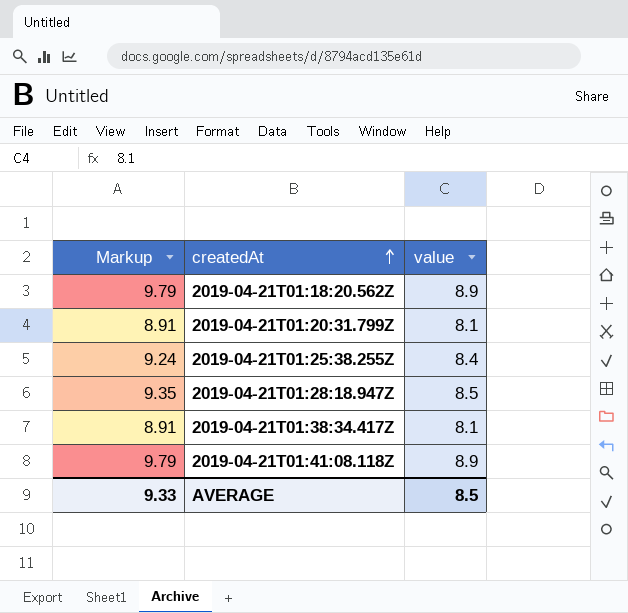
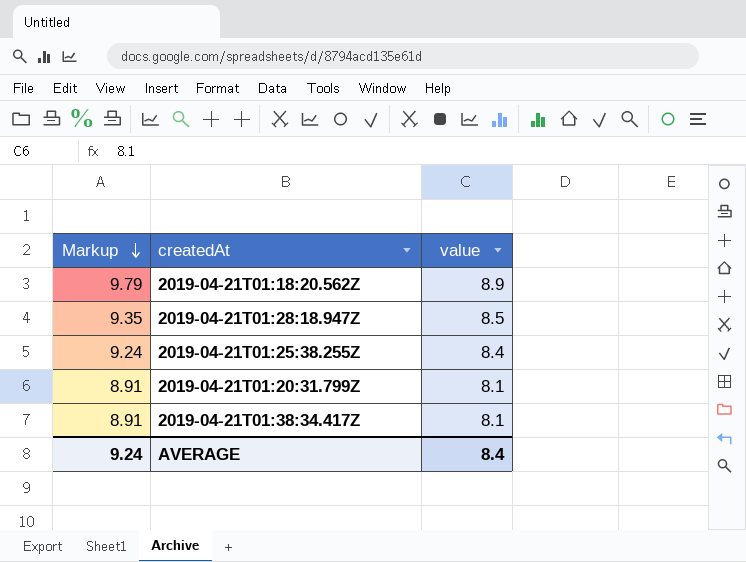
row order: createdAt ascending -> Markup descending
row 2019-04-21T01:41:08.118Z: 9.79 | 8.9 -> none
AVERAGE | Markup: 9.33 -> 9.24
AVERAGE | value: 8.5 -> 8.4

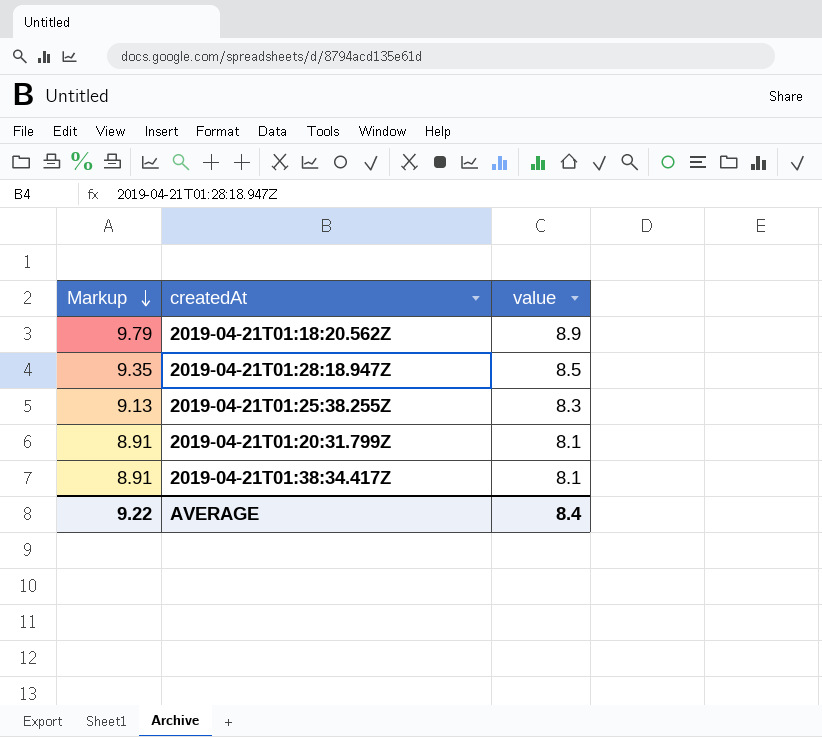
2019-04-21T01:25:38.255Z | Markup: 9.24 -> 9.13
2019-04-21T01:25:38.255Z | value: 8.4 -> 8.3
AVERAGE | Markup: 9.24 -> 9.22

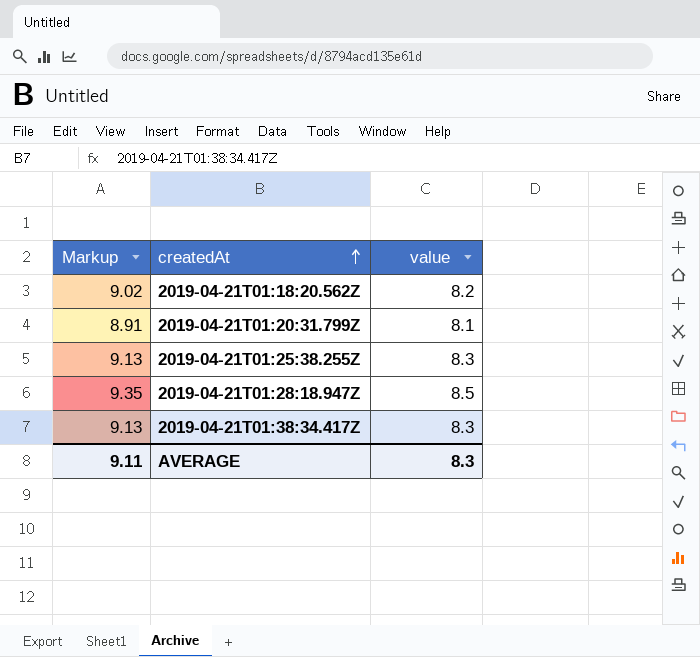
row order: Markup descending -> createdAt ascending
2019-04-21T01:18:20.562Z | Markup: 9.79 -> 9.02
2019-04-21T01:18:20.562Z | value: 8.9 -> 8.2
2019-04-21T01:38:34.417Z | Markup: 8.91 -> 9.13
2019-04-21T01:38:34.417Z | value: 8.1 -> 8.3
AVERAGE | Markup: 9.22 -> 9.11
AVERAGE | value: 8.4 -> 8.3

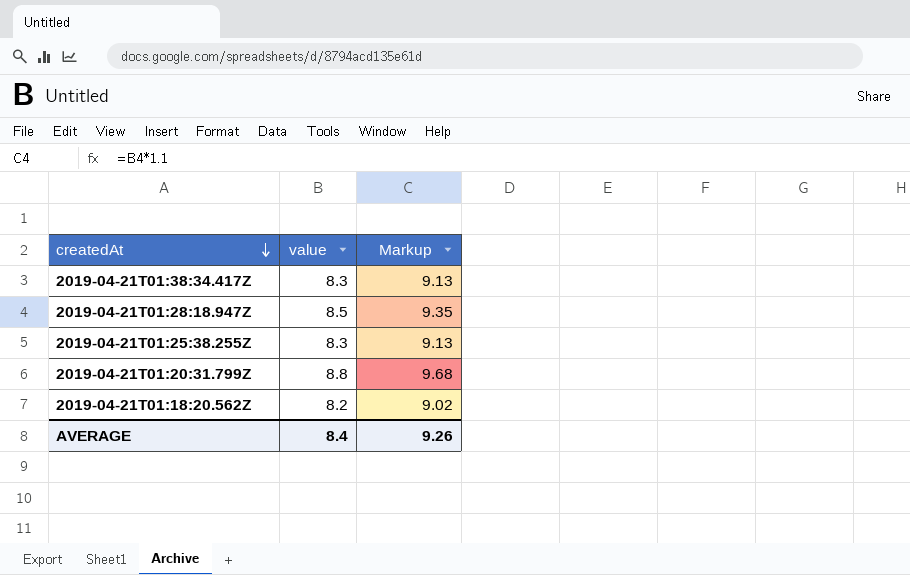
row order: createdAt ascending -> createdAt descending
column Markup | position: 1 -> 3
2019-04-21T01:20:31.799Z | value: 8.1 -> 8.8
2019-04-21T01:20:31.799Z | Markup: 8.91 -> 9.68
AVERAGE | value: 8.3 -> 8.4
AVERAGE | Markup: 9.11 -> 9.26

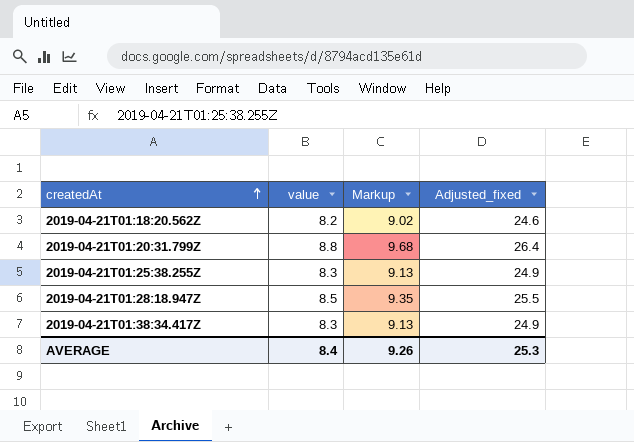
row order: createdAt descending -> createdAt ascending
column Adjusted_fixed | formula: none -> [value] * 3

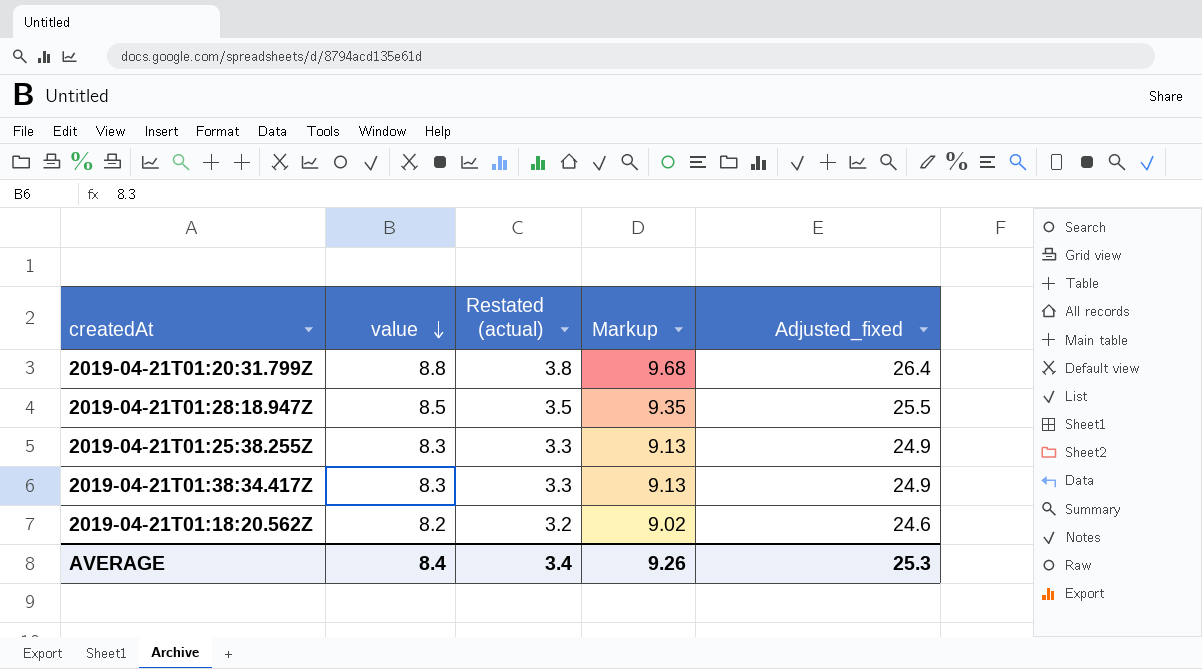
row order: createdAt ascending -> value descending
column Restated (actual) | formula: none -> [value] - 5

